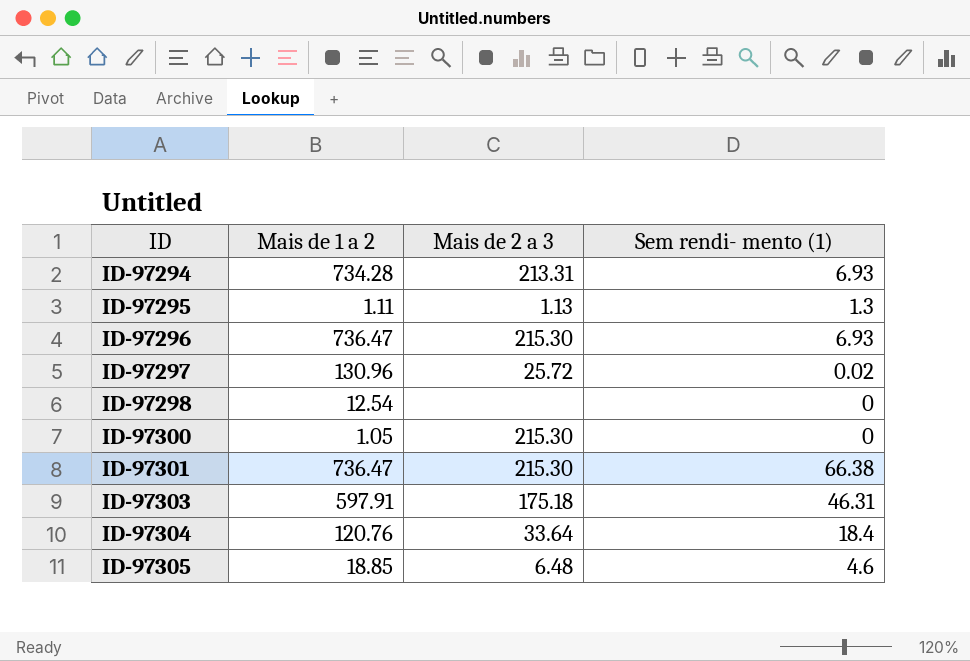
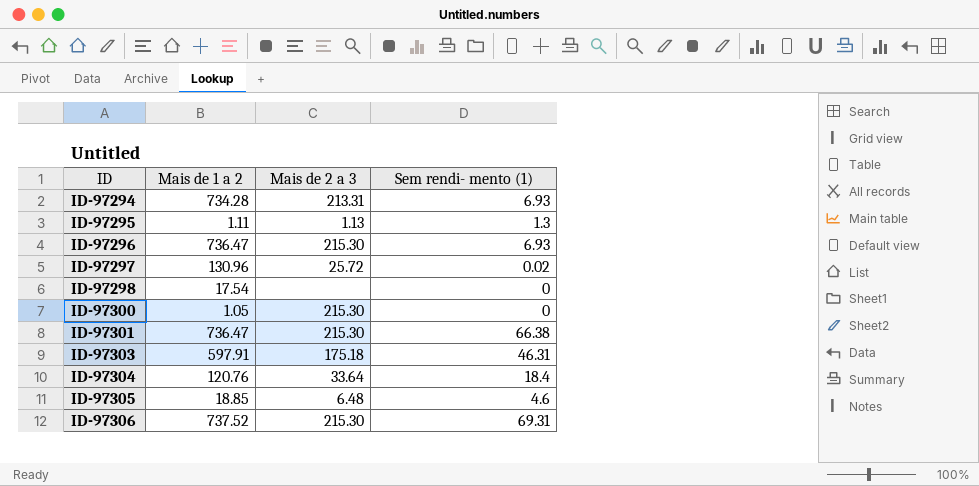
ID-97298 | Mais de 1 a 2: 12.54 -> 17.54
row ID-97306: none -> 737.52 | 215.30 | 69.31

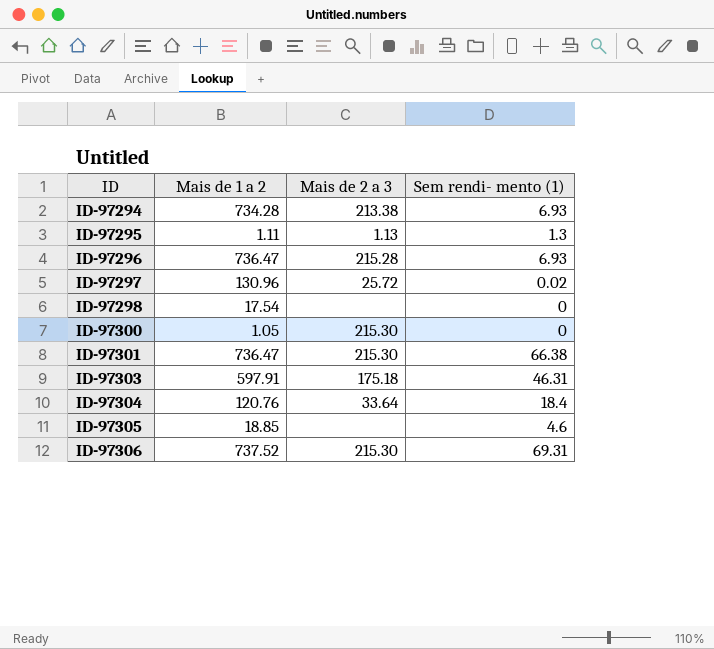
ID-97294 | Mais de 2 a 3: 213.31 -> 213.38
ID-97296 | Mais de 2 a 3: 215.30 -> 215.28
ID-97305 | Mais de 2 a 3: 6.48 -> none

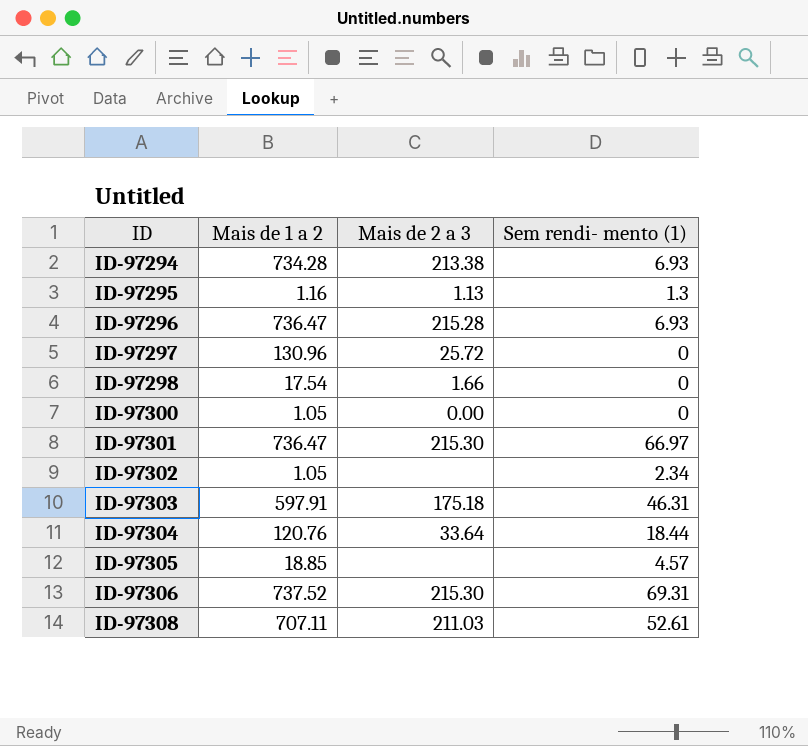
ID-97295 | Mais de 1 a 2: 1.11 -> 1.16
ID-97297 | Sem rendi- mento (1): 0.02 -> 0
ID-97298 | Mais de 2 a 3: none -> 1.66
ID-97300 | Mais de 2 a 3: 215.30 -> 0.00
ID-97301 | Sem rendi- mento (1): 66.38 -> 66.97
row ID-97302: none -> 1.05 | none | 2.34
ID-97304 | Sem rendi- mento (1): 18.4 -> 18.44
ID-97305 | Sem rendi- mento (1): 4.6 -> 4.57
row ID-97308: none -> 707.11 | 211.03 | 52.61

